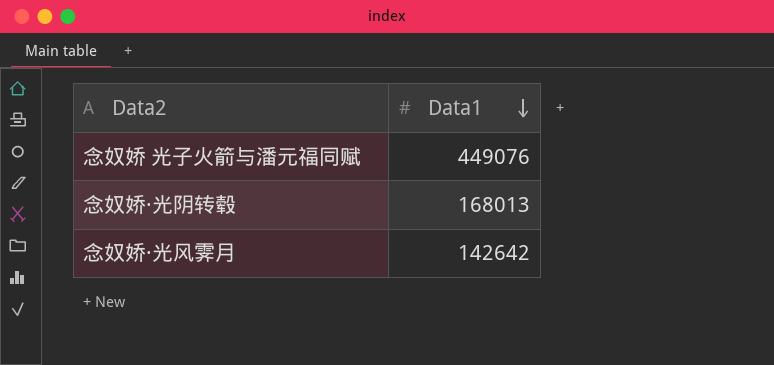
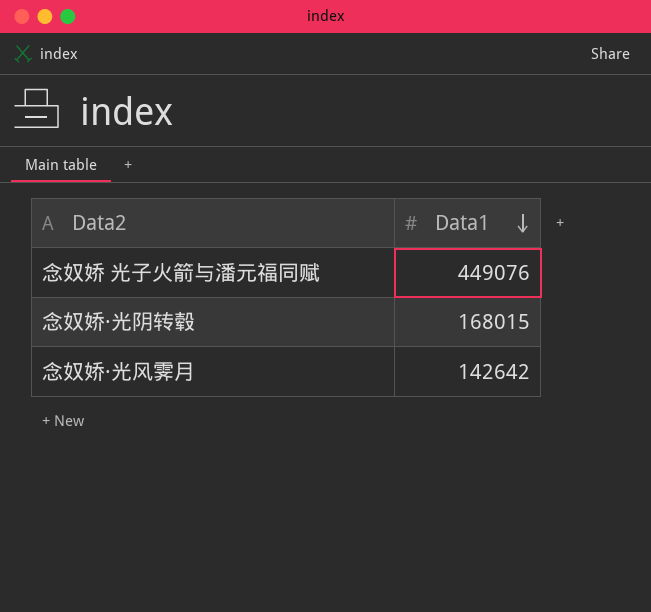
念奴娇·光阴转毂 | Data1: 168013 -> 168015

